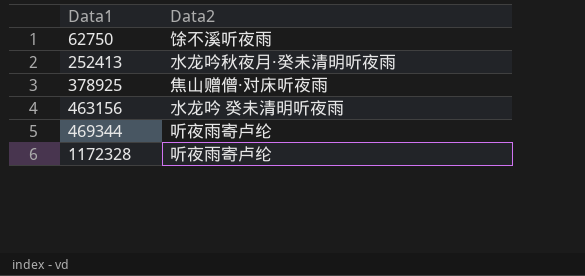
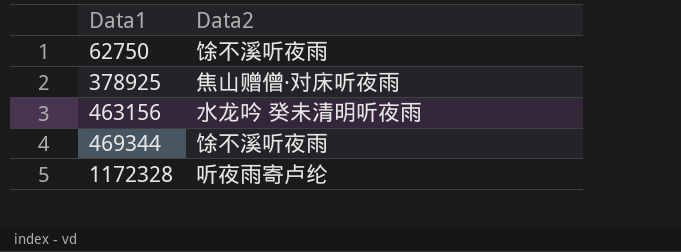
row 252413: 水龙吟秋夜月·癸未清明听夜雨 -> none
469344 | Data2: 听夜雨寄卢纶 -> 馀不溪听夜雨

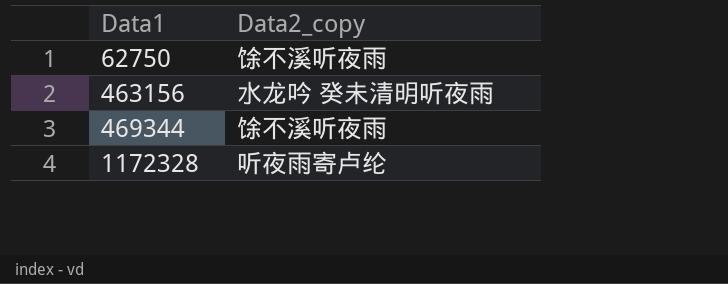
column name: Data2 -> Data2_copy
row 378925: 焦山赠僧·对床听夜雨 -> none

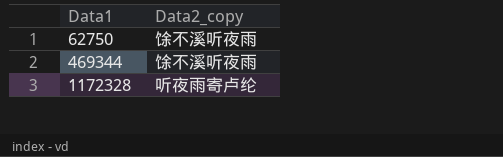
row 463156: 水龙吟 癸未清明听夜雨 -> none

